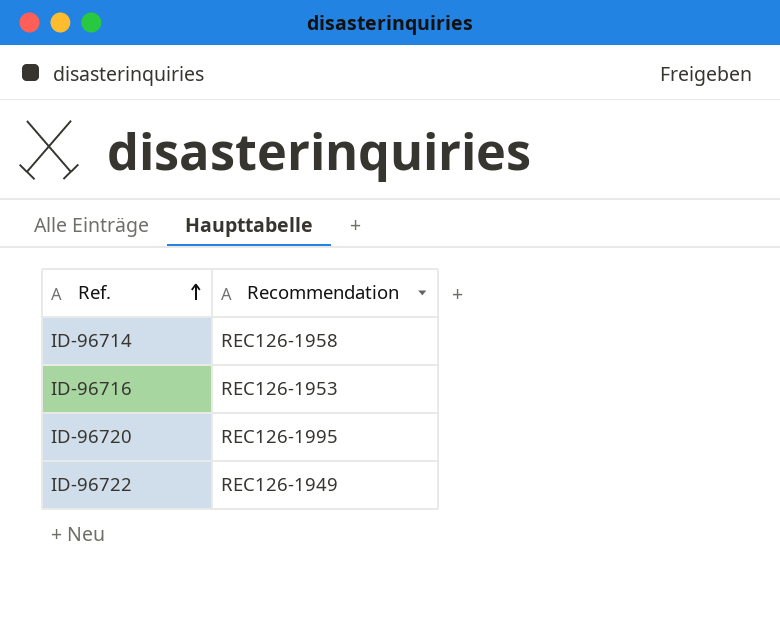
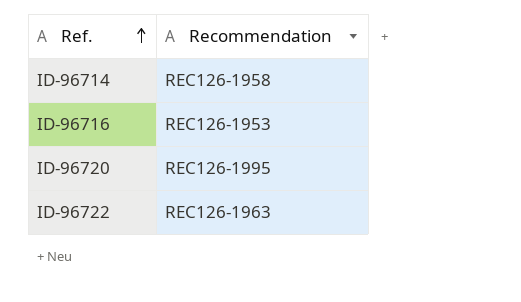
ID-96722 | Recommendation: REC126-1949 -> REC126-1963

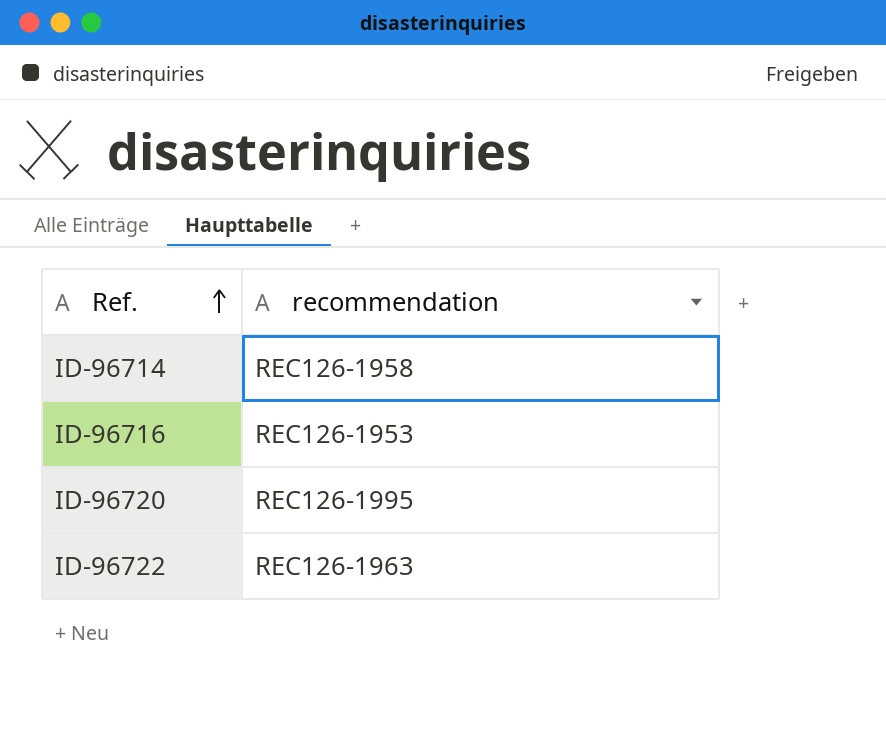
column name: Recommendation -> recommendation

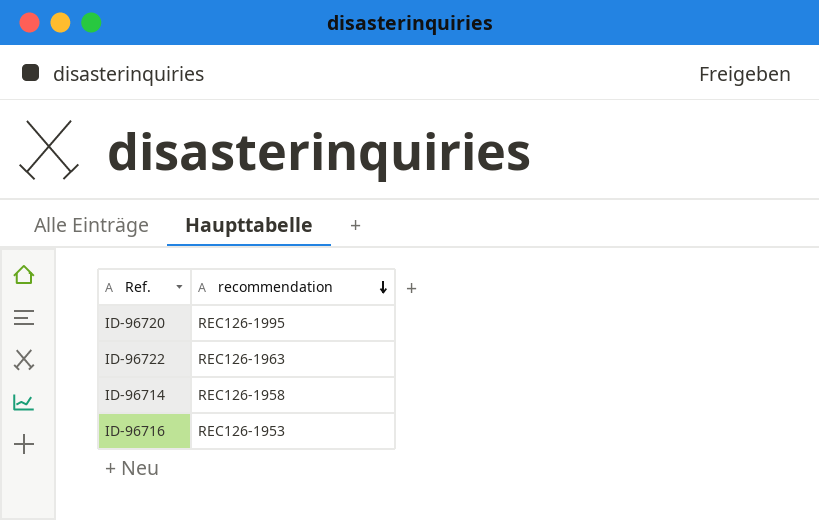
row order: Ref. ascending -> recommendation descending

